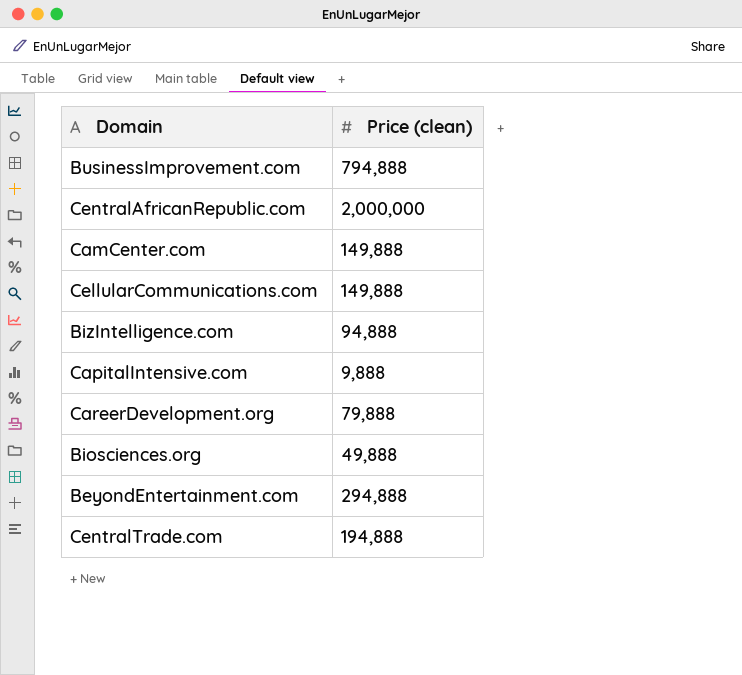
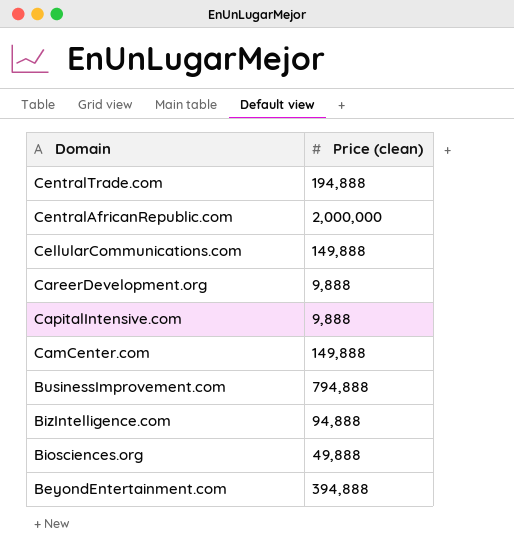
row order: none -> Domain descending
CareerDevelopment.org | Price (clean): 79,888 -> 9,888
BeyondEntertainment.com | Price (clean): 294,888 -> 394,888

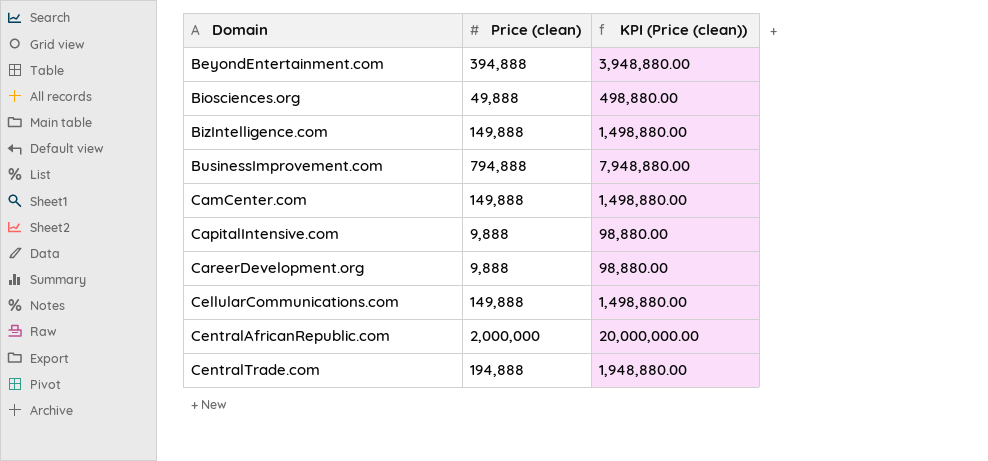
row order: Domain descending -> Domain ascending
column KPI (Price (clean)) | formula: none -> [Price (clean)] * 10
BizIntelligence.com | Price (clean): 94,888 -> 149,888

